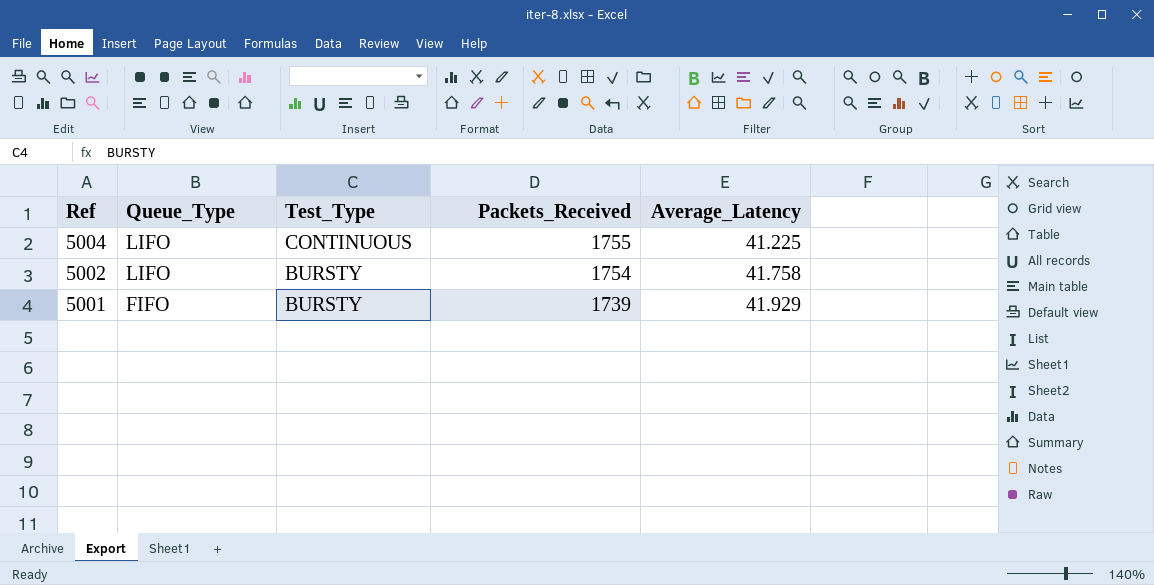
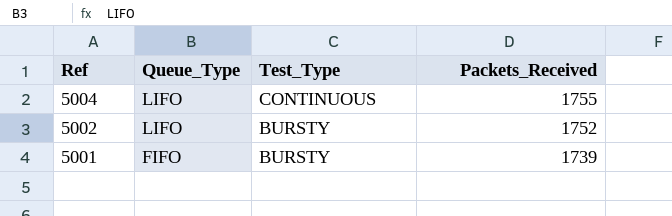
column Average_Latency | position: 5 -> none
5002 | Packets_Received: 1754 -> 1752

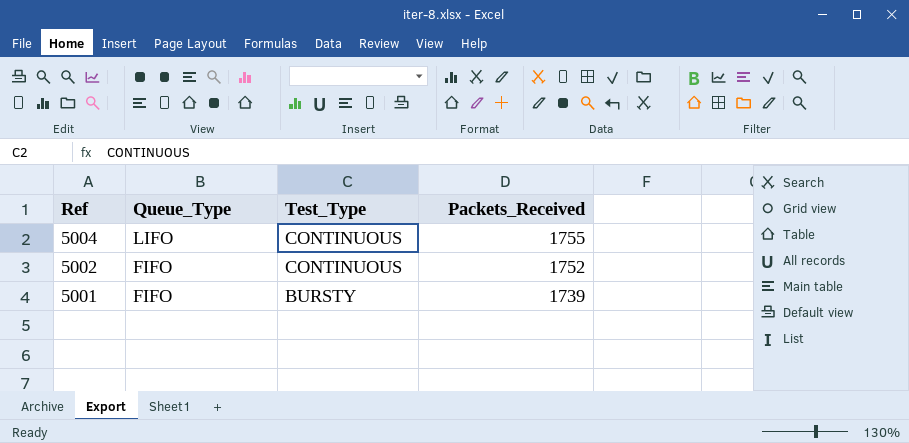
5002 | Queue_Type: LIFO -> FIFO
5002 | Test_Type: BURSTY -> CONTINUOUS

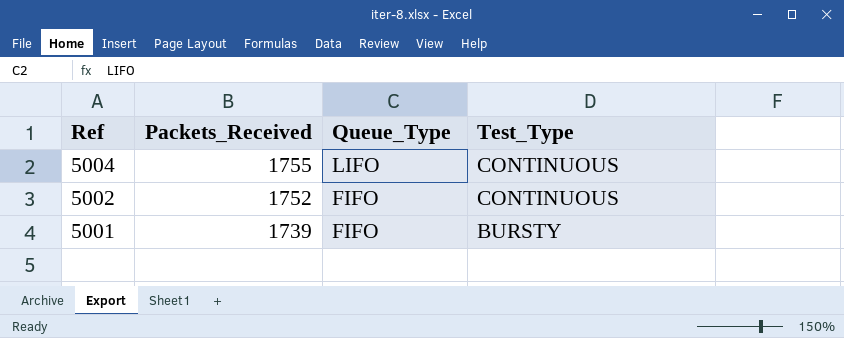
column Packets_Received | position: 4 -> 2

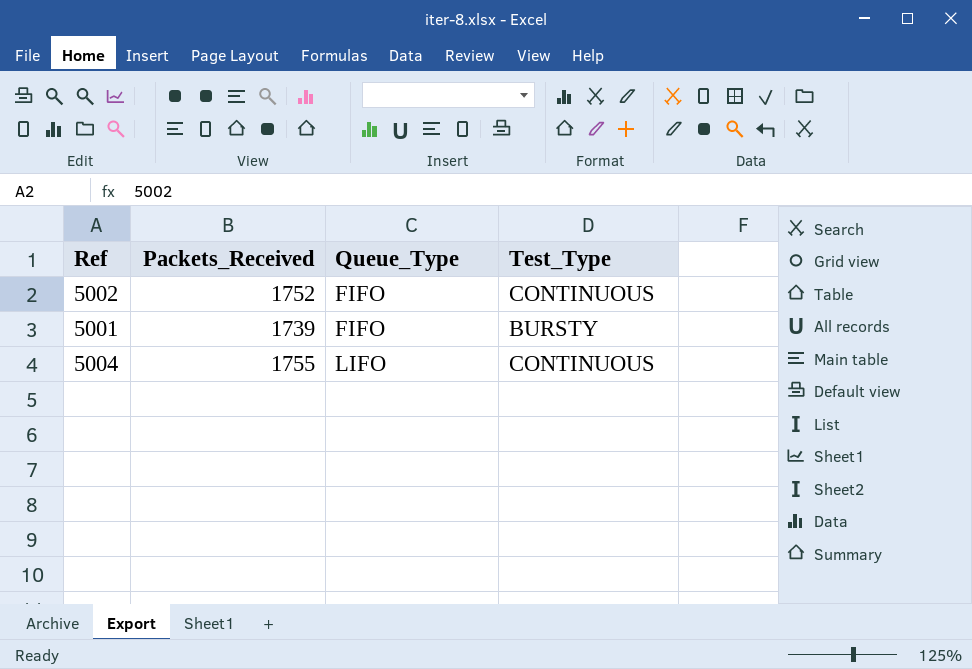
row order: Ref descending -> Queue_Type ascending

